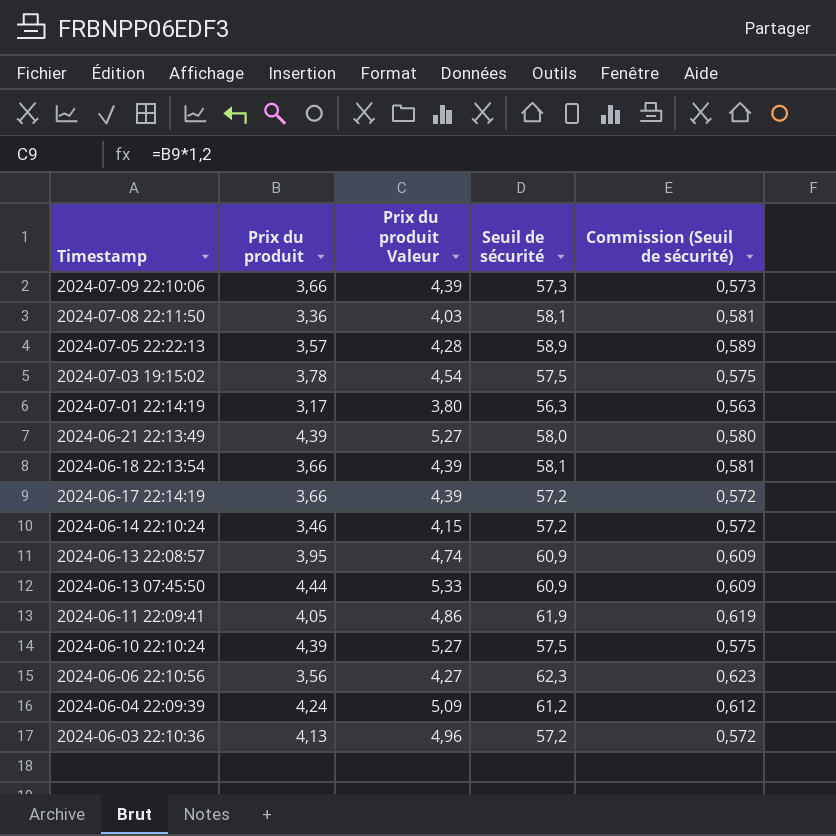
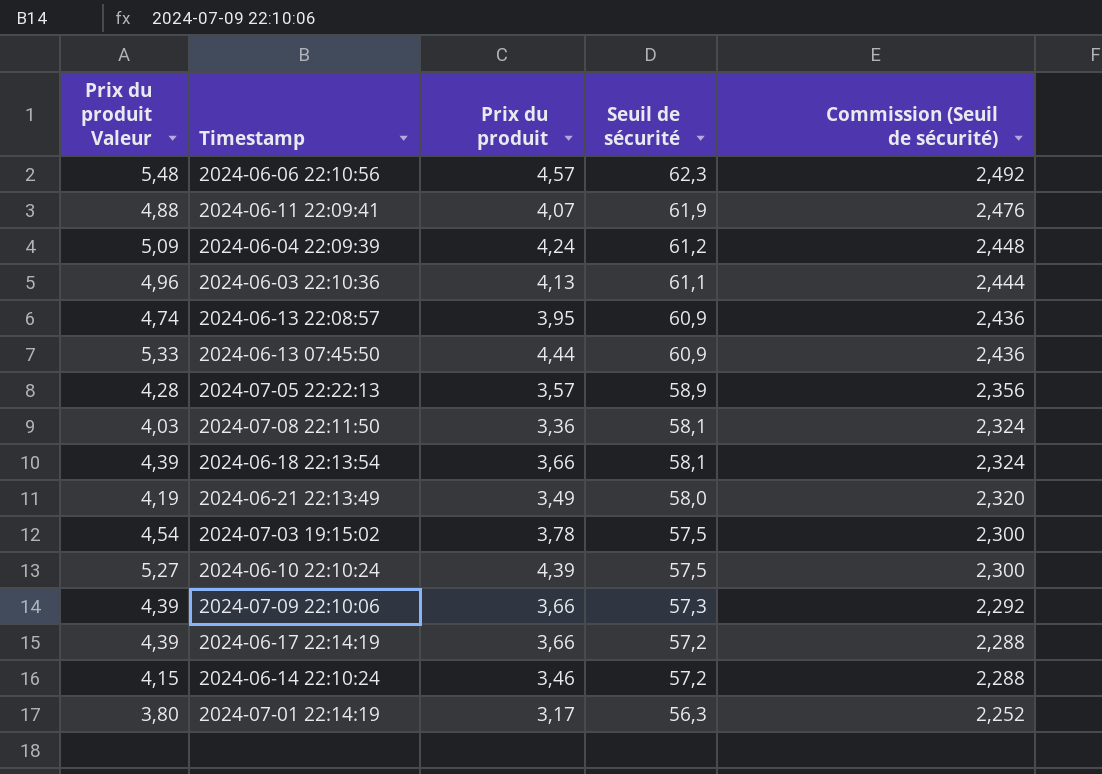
row order: Timestamp descending -> Seuil de sécurité descending
column Prix du produit Valeur | position: 3 -> 1
column Commission (Seuil de sécurité) | formula: [Seuil de sécurité] * 0,01 -> [Seuil de sécurité] * 0,04
2024-06-06 22:10:56 | Prix du produit Valeur: 4,27 -> 5,48
2024-06-06 22:10:56 | Prix du produit: 3,56 -> 4,57
2024-06-11 22:09:41 | Prix du produit Valeur: 4,86 -> 4,88
2024-06-11 22:09:41 | Prix du produit: 4,05 -> 4,07
2024-06-03 22:10:36 | Seuil de sécurité: 57,2 -> 61,1
2024-06-21 22:13:49 | Prix du produit Valeur: 5,27 -> 4,19
2024-06-21 22:13:49 | Prix du produit: 4,39 -> 3,49

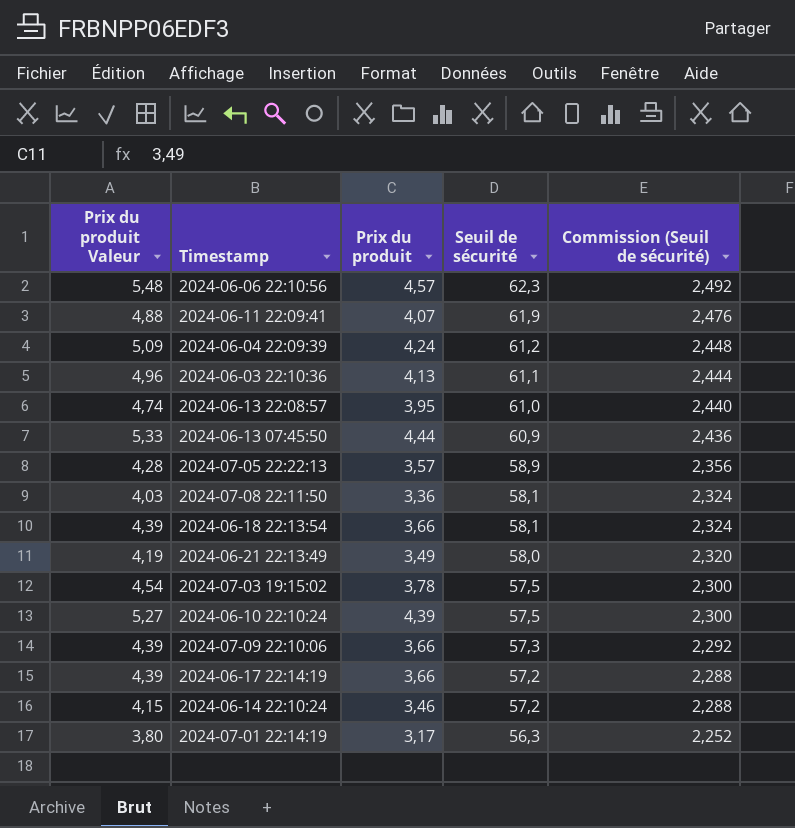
2024-06-13 22:08:57 | Seuil de sécurité: 60,9 -> 61,0
2024-06-13 22:08:57 | Commission (Seuil de sécurité): 2,436 -> 2,440

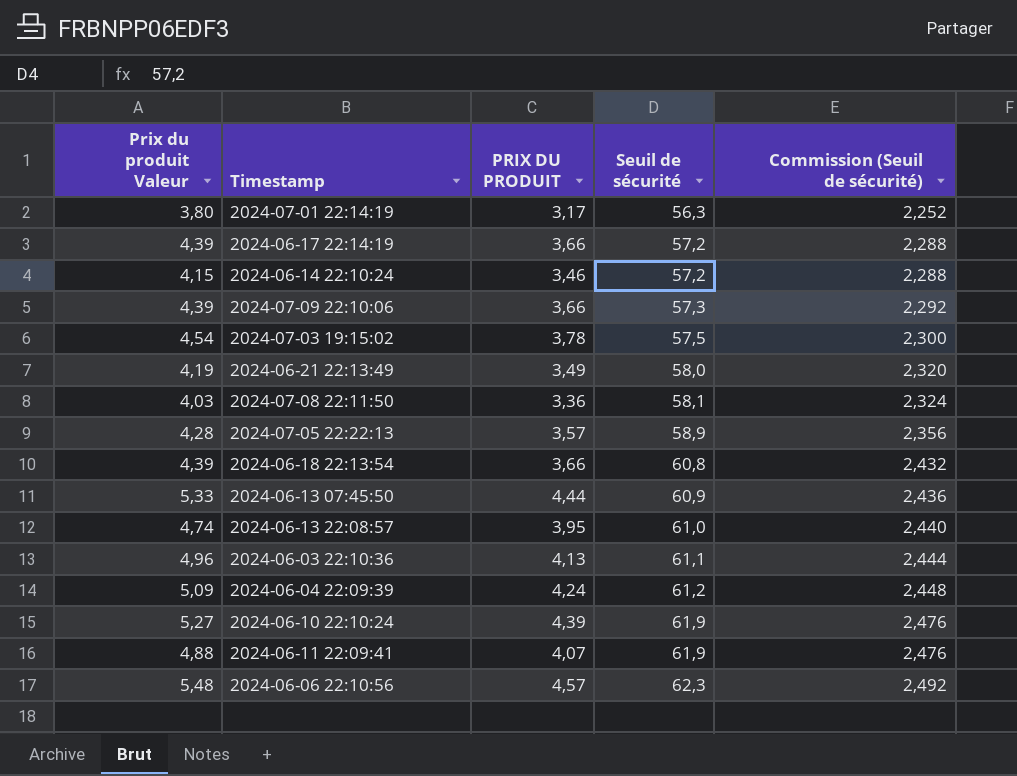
row order: Seuil de sécurité descending -> Seuil de sécurité ascending
column name: Prix du produit -> PRIX DU PRODUIT
2024-06-18 22:13:54 | Seuil de sécurité: 58,1 -> 60,8
2024-06-18 22:13:54 | Commission (Seuil de sécurité): 2,324 -> 2,432
2024-06-10 22:10:24 | Seuil de sécurité: 57,5 -> 61,9
2024-06-10 22:10:24 | Commission (Seuil de sécurité): 2,300 -> 2,476

